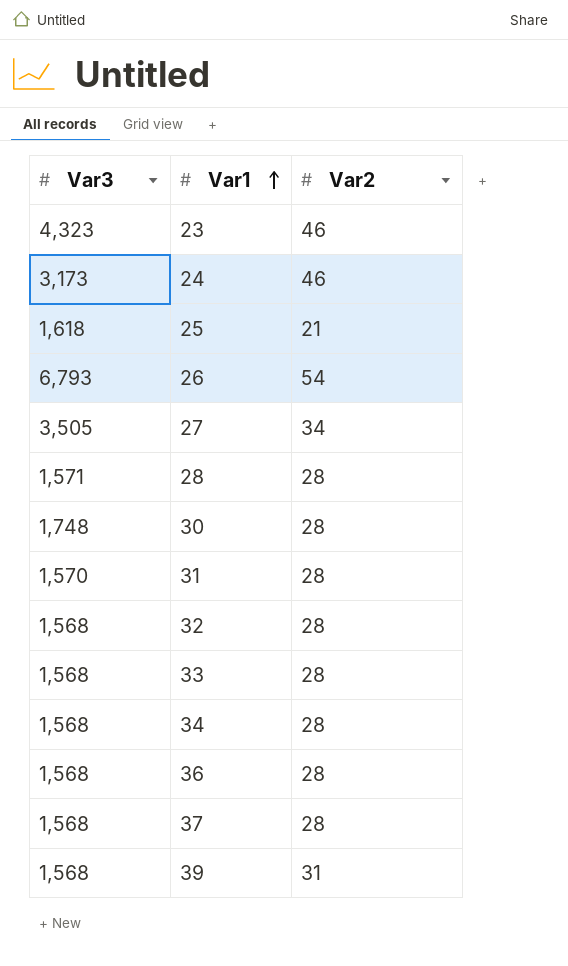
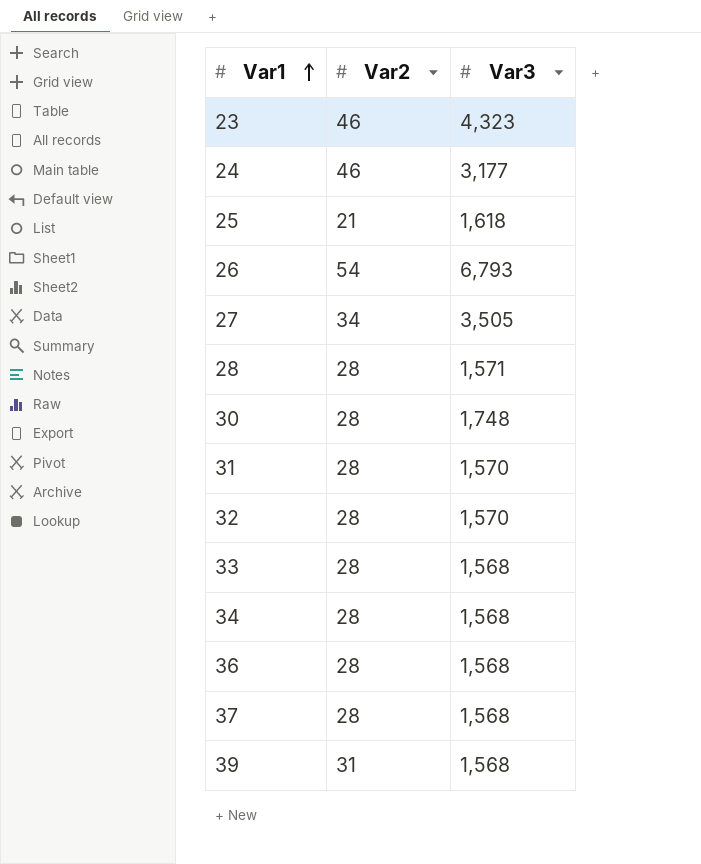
column Var3 | position: 1 -> 3
24 | Var3: 3,173 -> 3,177
32 | Var3: 1,568 -> 1,570

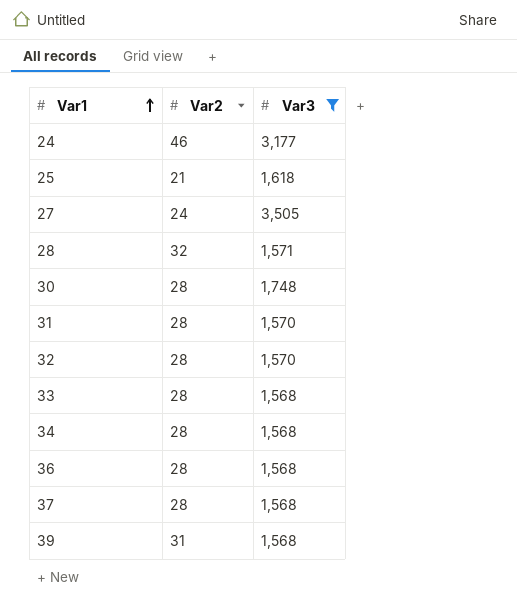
filter: none -> Var3 <= 3,505
27 | Var2: 34 -> 24
28 | Var2: 28 -> 32

